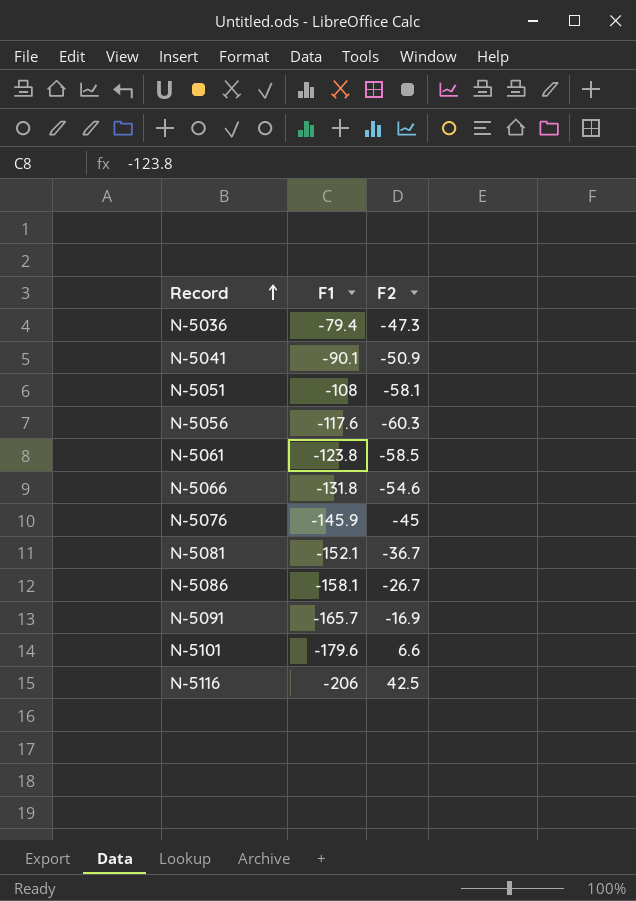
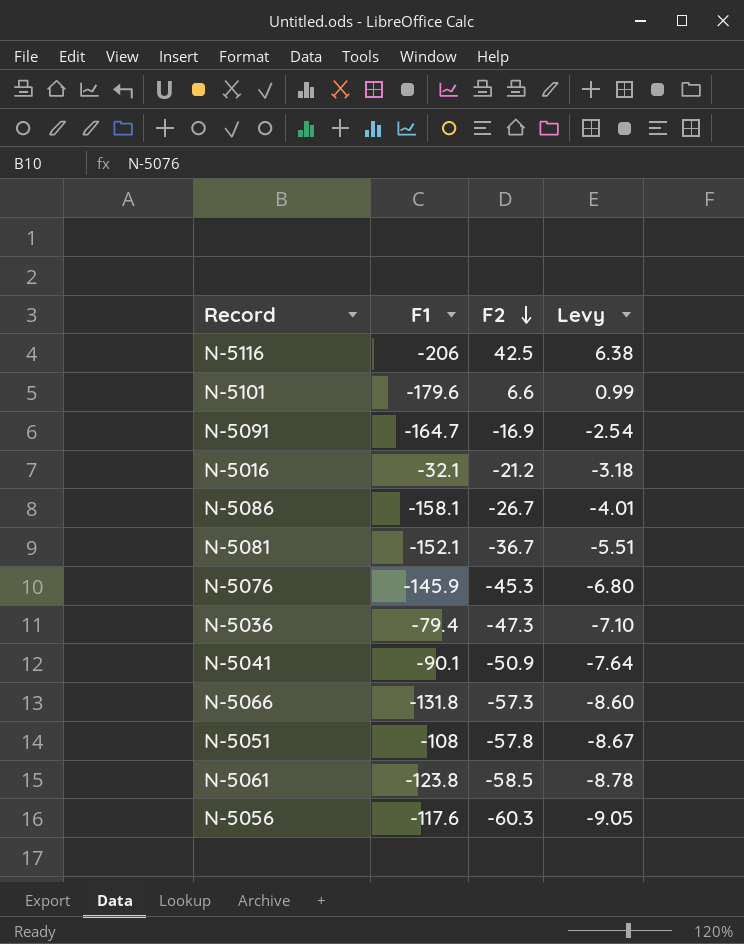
row order: Record ascending -> F2 descending
column Levy | formula: none -> [F2] * 0.15
N-5091 | F1: -165.7 -> -164.7
row N-5016: none -> -32.1 | -21.2 | -3.18
N-5076 | F2: -45 -> -45.3
N-5066 | F2: -54.6 -> -57.3
N-5051 | F2: -58.1 -> -57.8

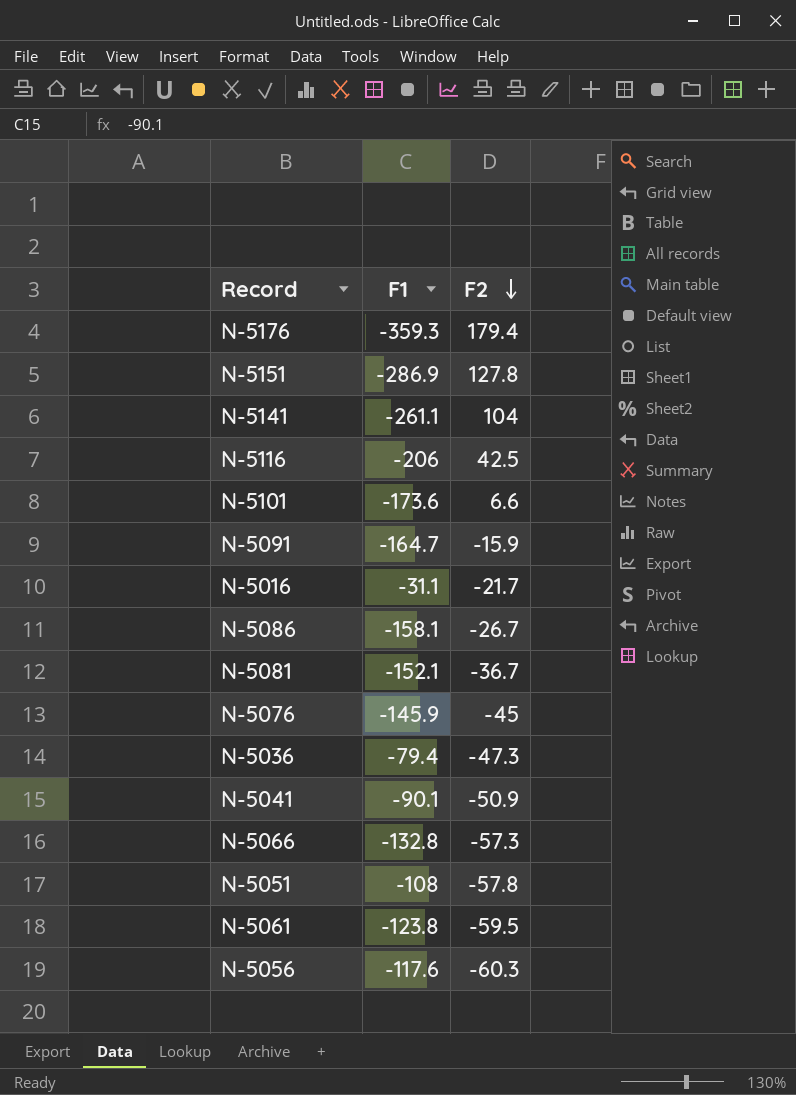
column Levy | formula: [F2] * 0.15 -> none
row N-5176: none -> -359.3 | 179.4
row N-5151: none -> -286.9 | 127.8
row N-5141: none -> -261.1 | 104
N-5101 | F1: -179.6 -> -173.6
N-5091 | F2: -16.9 -> -15.9
N-5016 | F1: -32.1 -> -31.1
N-5016 | F2: -21.2 -> -21.7
N-5076 | F2: -45.3 -> -45
N-5066 | F1: -131.8 -> -132.8
N-5061 | F2: -58.5 -> -59.5

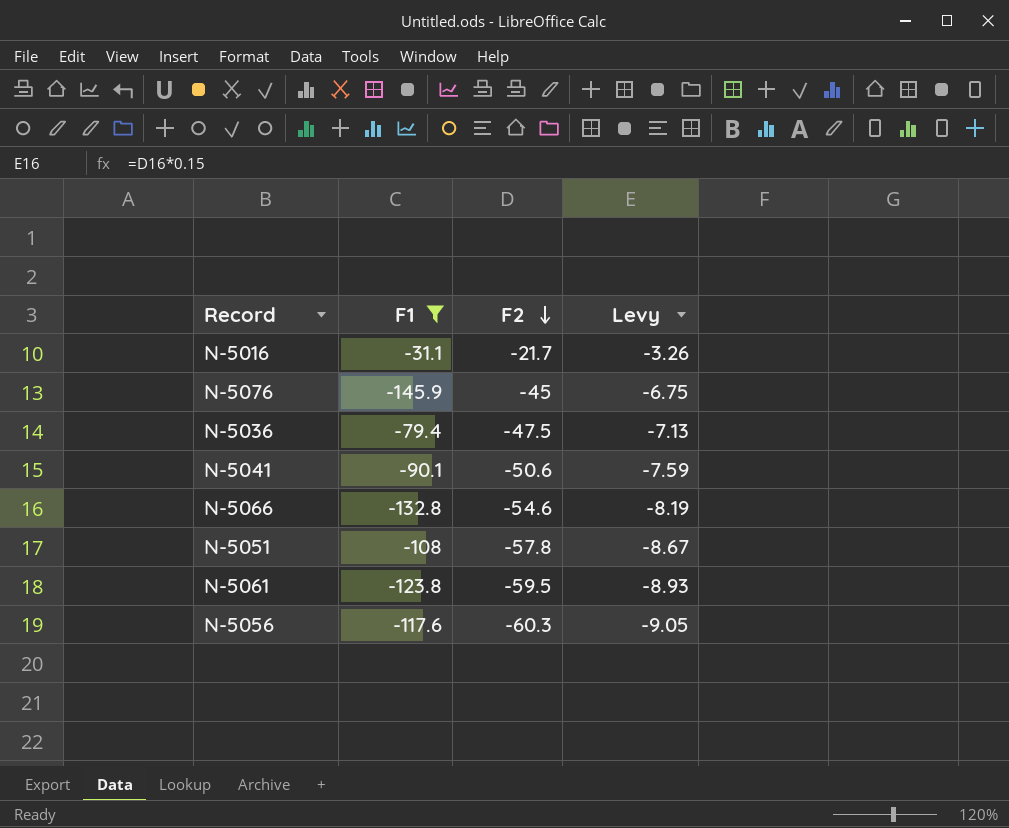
filter: none -> F1 >= -145.9
column Levy | formula: none -> [F2] * 0.15
N-5036 | F2: -47.3 -> -47.5
N-5041 | F2: -50.9 -> -50.6
N-5066 | F2: -57.3 -> -54.6

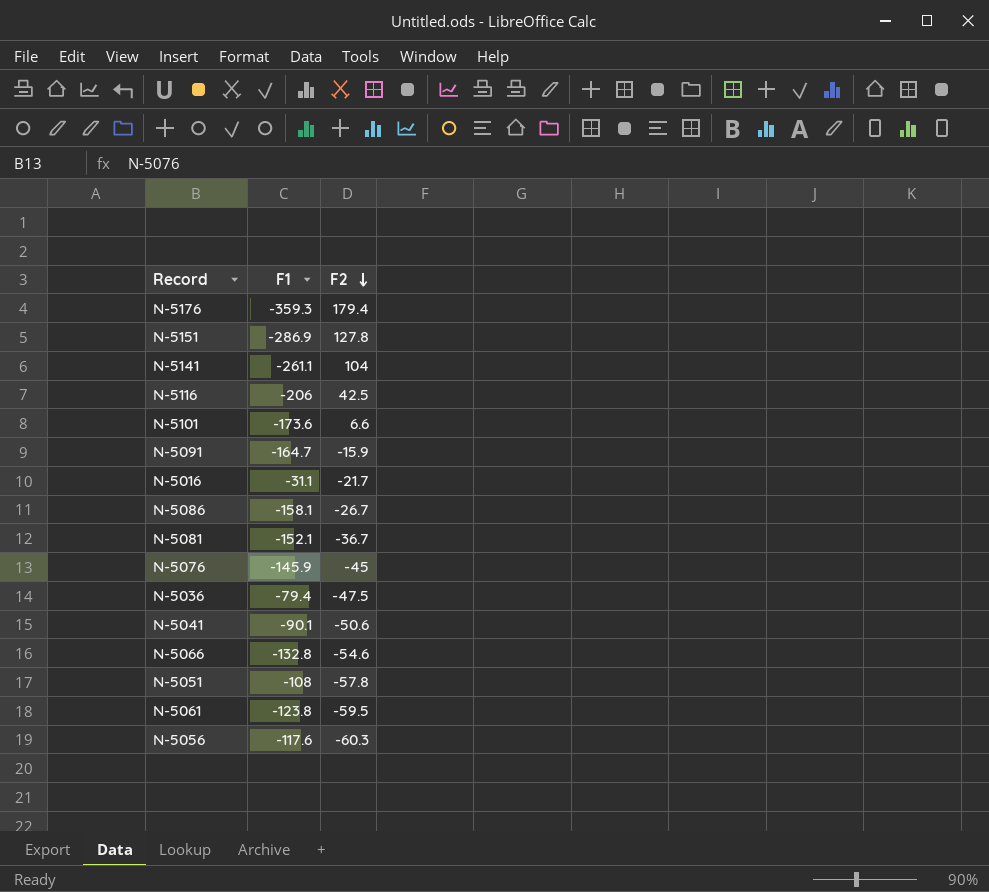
filter: F1 >= -145.9 -> none
column Levy | formula: [F2] * 0.15 -> none

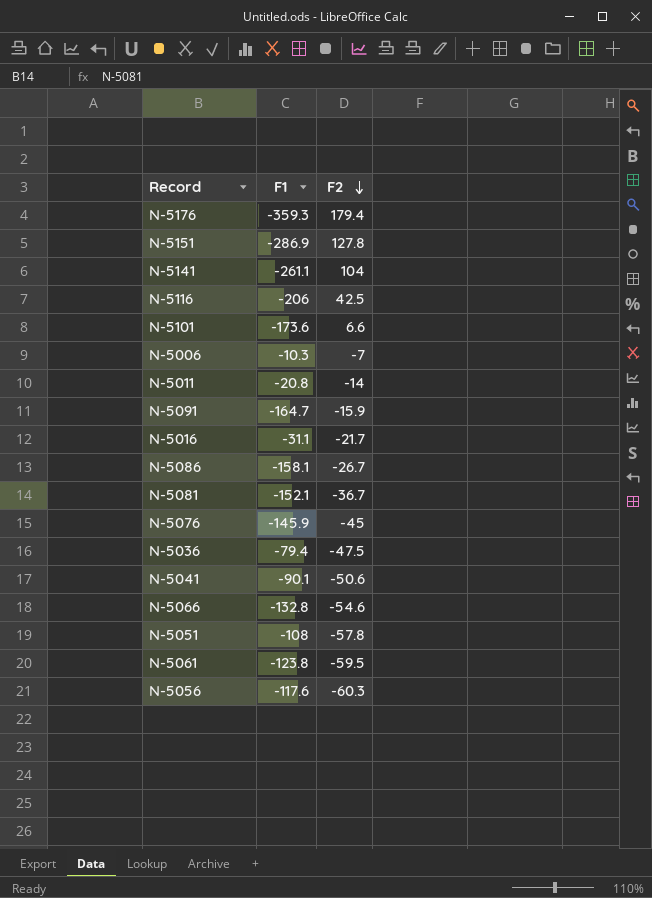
row N-5006: none -> -10.3 | -7
row N-5011: none -> -20.8 | -14

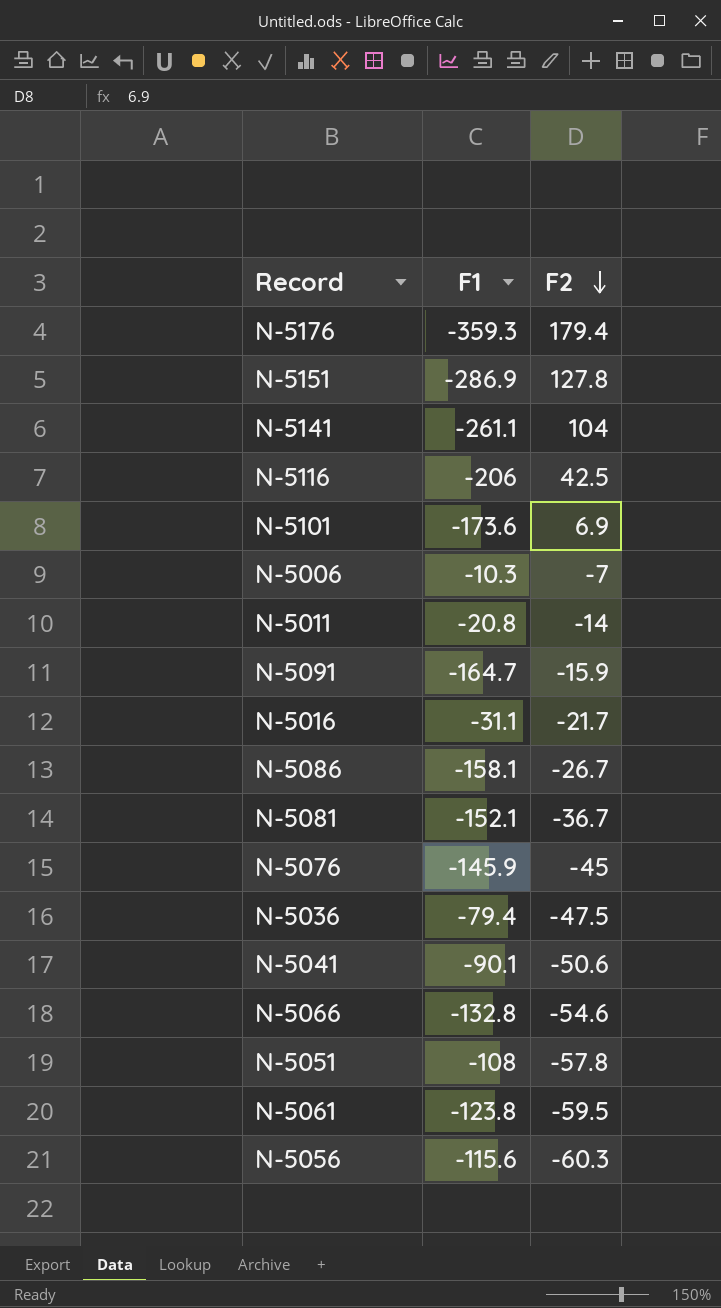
N-5101 | F2: 6.6 -> 6.9
N-5056 | F1: -117.6 -> -115.6

